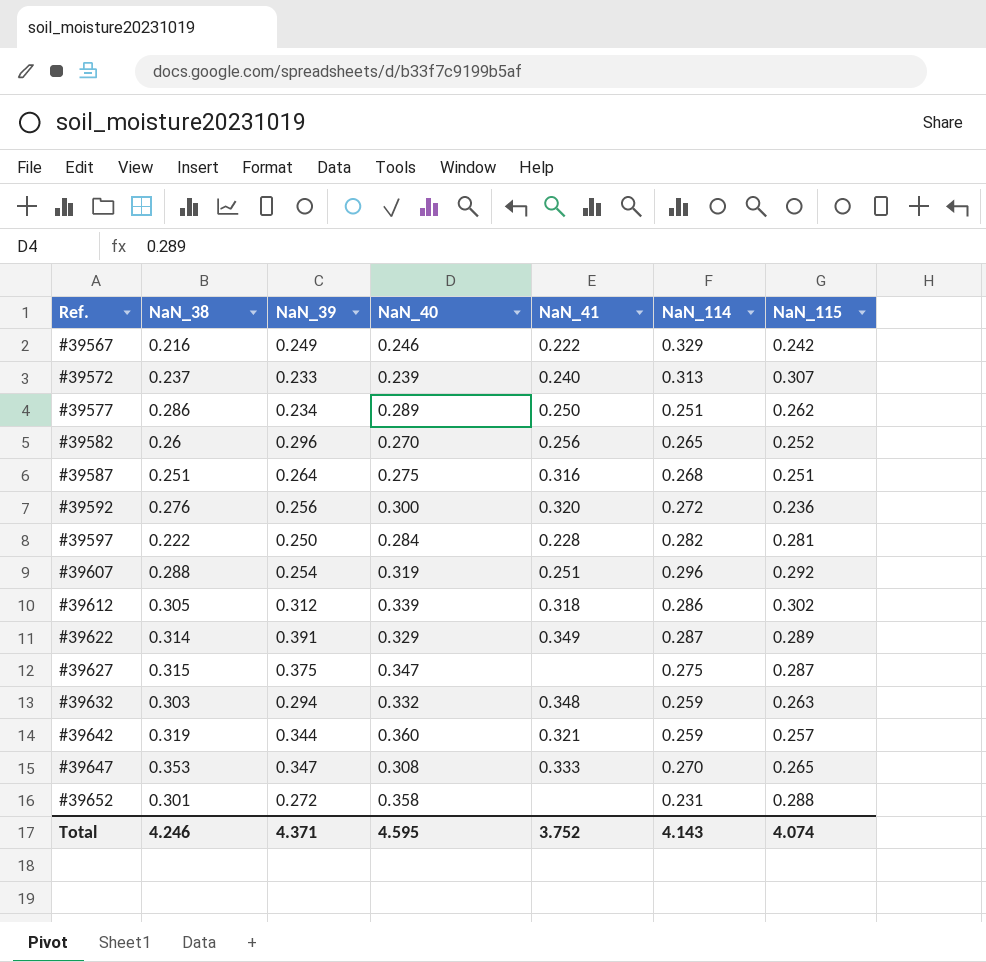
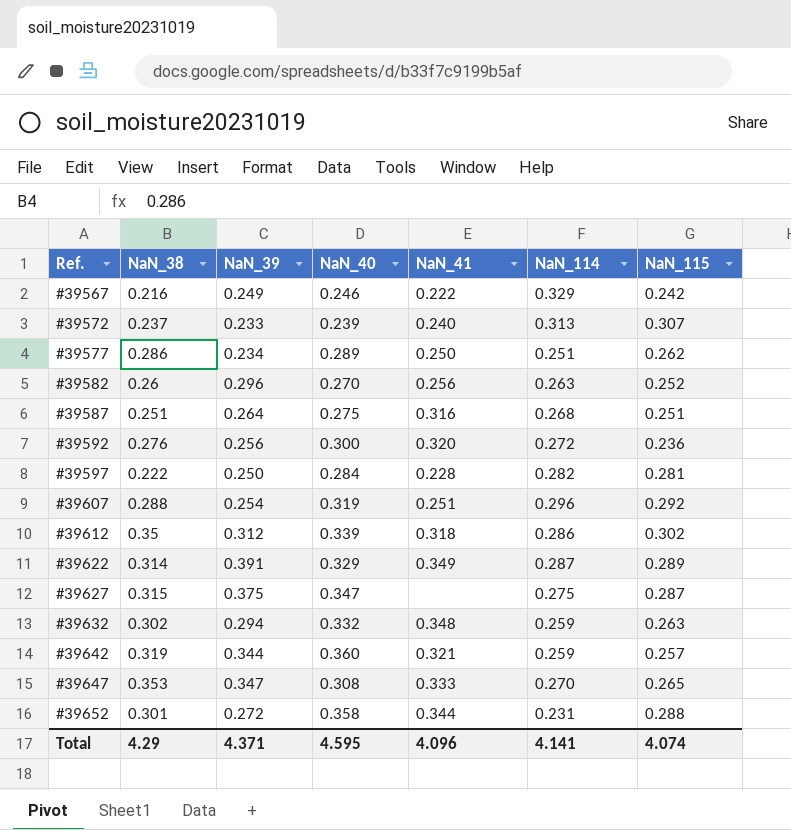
#39582 | NaN_114: 0.265 -> 0.263
#39612 | NaN_38: 0.305 -> 0.35
#39632 | NaN_38: 0.303 -> 0.302
#39652 | NaN_41: none -> 0.344
Total | NaN_38: 4.246 -> 4.29
Total | NaN_41: 3.752 -> 4.096
Total | NaN_114: 4.143 -> 4.141

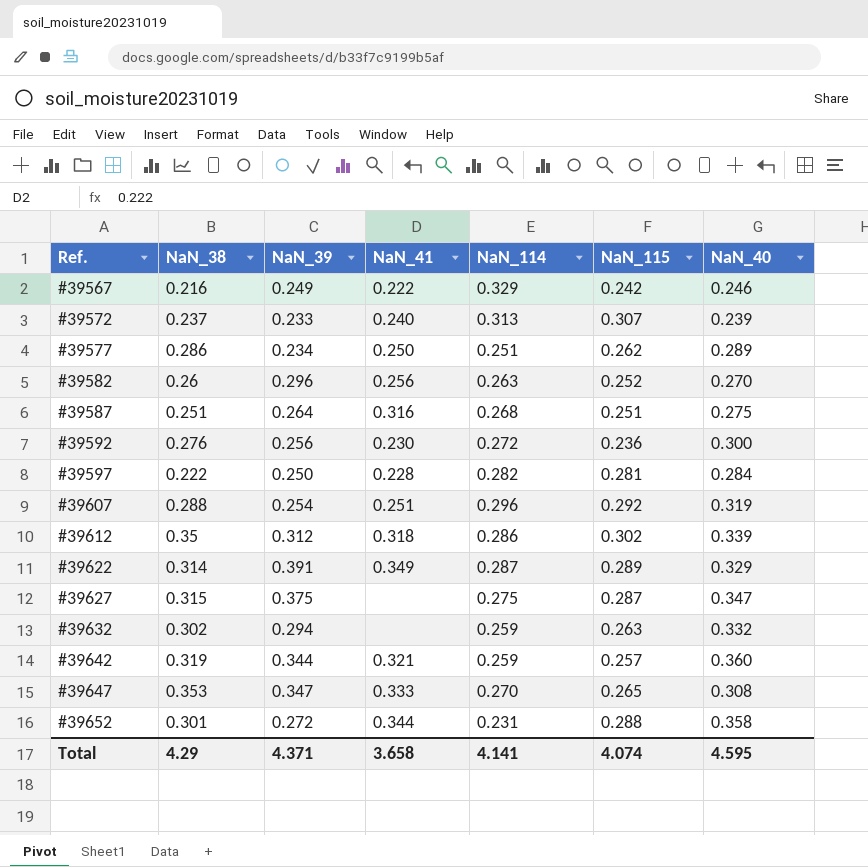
column NaN_40 | position: 4 -> 7
#39592 | NaN_41: 0.320 -> 0.230
#39632 | NaN_41: 0.348 -> none
Total | NaN_41: 4.096 -> 3.658

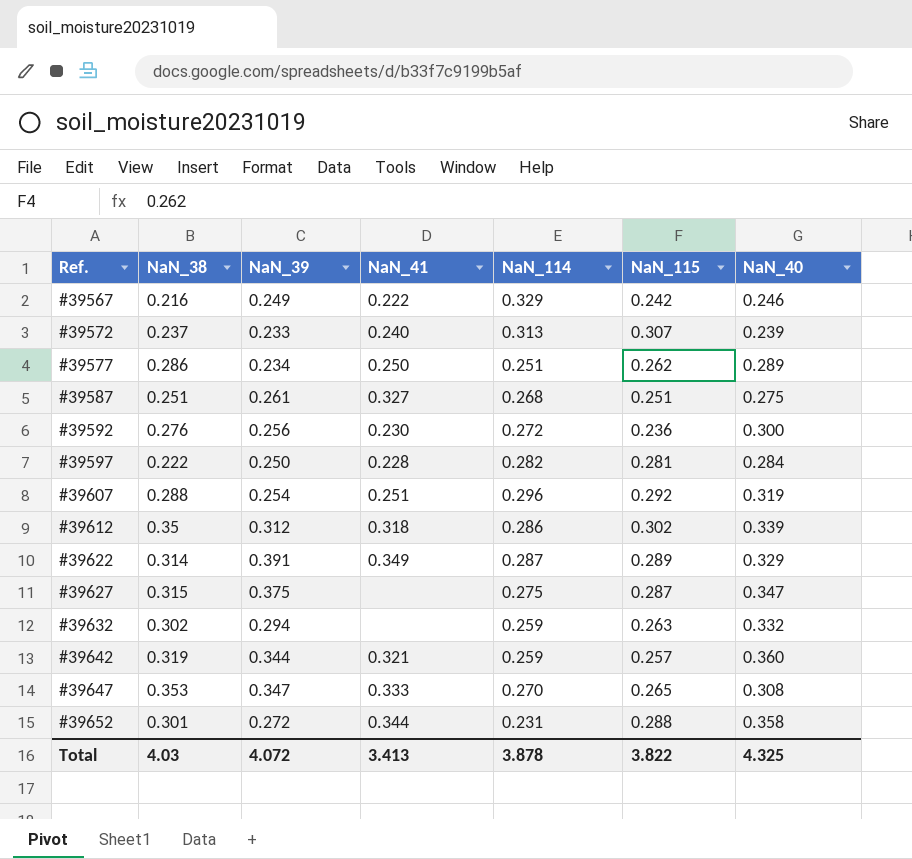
row #39582: 0.26 | 0.296 | 0.256 | 0.263 | 0.252 | 0.270 -> none
#39587 | NaN_39: 0.264 -> 0.261
#39587 | NaN_41: 0.316 -> 0.327
Total | NaN_38: 4.29 -> 4.03
Total | NaN_39: 4.371 -> 4.072
Total | NaN_41: 3.658 -> 3.413
Total | NaN_114: 4.141 -> 3.878
Total | NaN_115: 4.074 -> 3.822
Total | NaN_40: 4.595 -> 4.325

